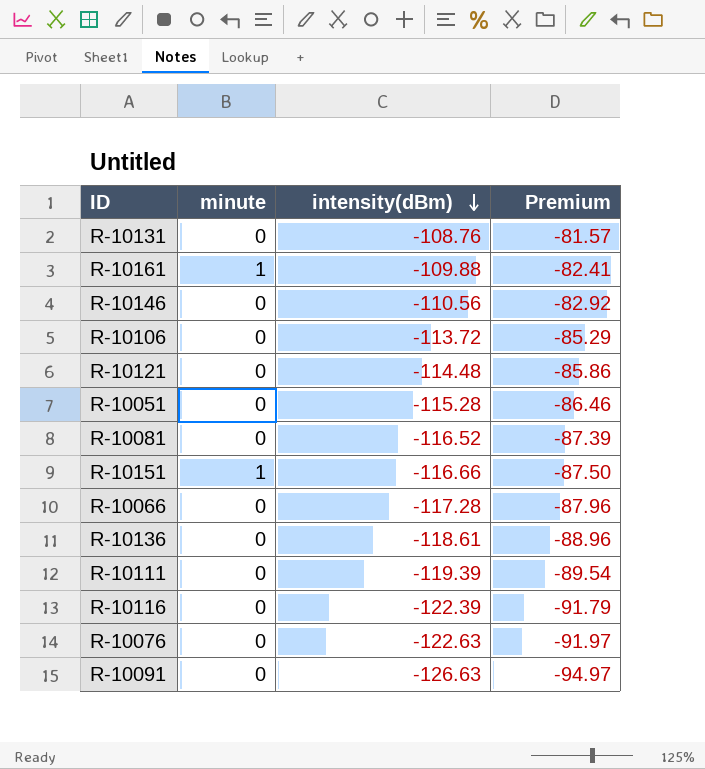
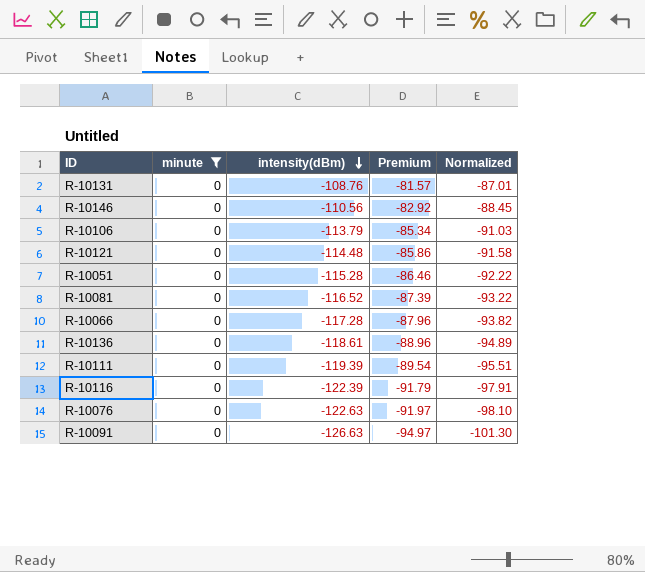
filter: none -> minute = 0
column Normalized | formula: none -> [intensity(dBm)] * 0.8
R-10106 | intensity(dBm): -113.72 -> -113.79
R-10106 | Premium: -85.29 -> -85.34

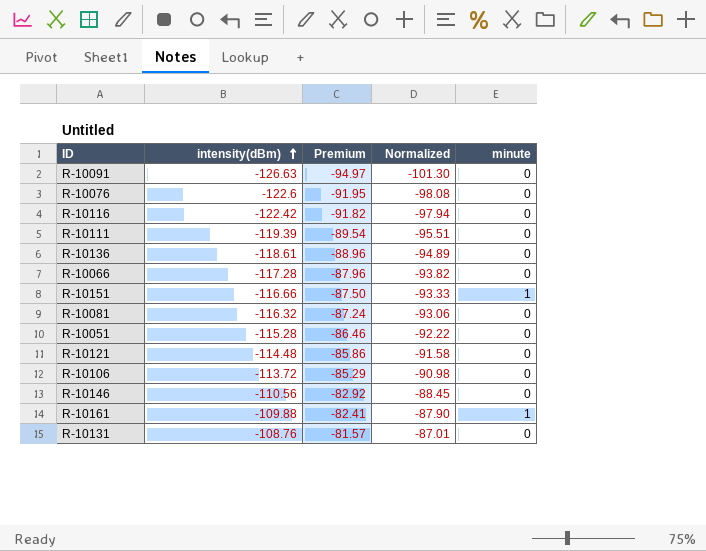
filter: minute = 0 -> none
row order: intensity(dBm) descending -> intensity(dBm) ascending
column minute | position: 2 -> 5
R-10076 | intensity(dBm): -122.63 -> -122.6
R-10076 | Premium: -91.97 -> -91.95
R-10076 | Normalized: -98.10 -> -98.08
R-10116 | intensity(dBm): -122.39 -> -122.42
R-10116 | Premium: -91.79 -> -91.82
R-10116 | Normalized: -97.91 -> -97.94
R-10081 | intensity(dBm): -116.52 -> -116.32
R-10081 | Premium: -87.39 -> -87.24
R-10081 | Normalized: -93.22 -> -93.06
R-10106 | intensity(dBm): -113.79 -> -113.72
R-10106 | Premium: -85.34 -> -85.29
R-10106 | Normalized: -91.03 -> -90.98

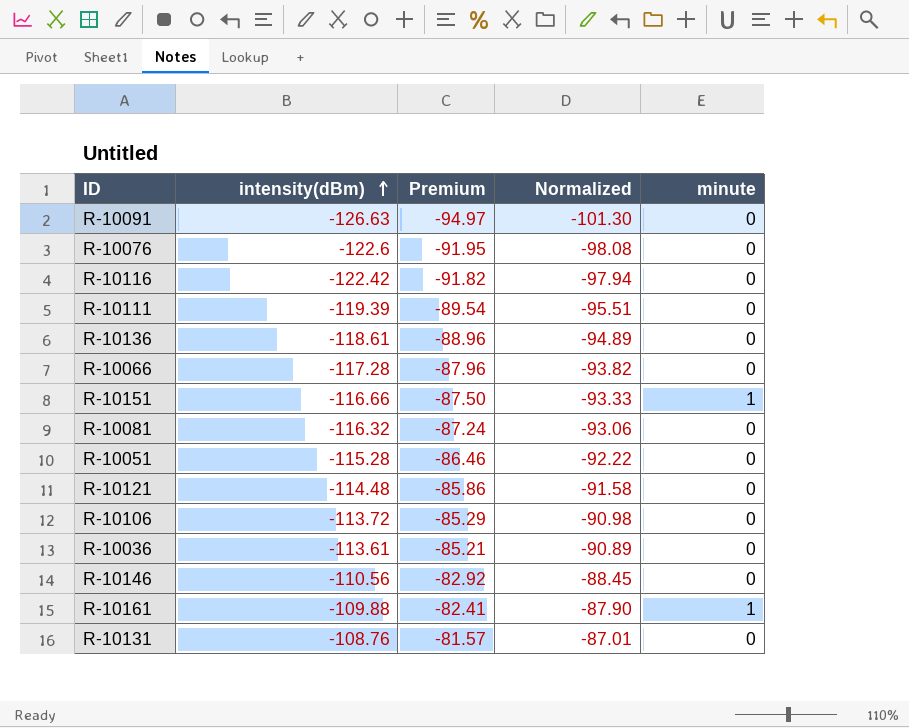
row R-10036: none -> -113.61 | -85.21 | -90.89 | 0

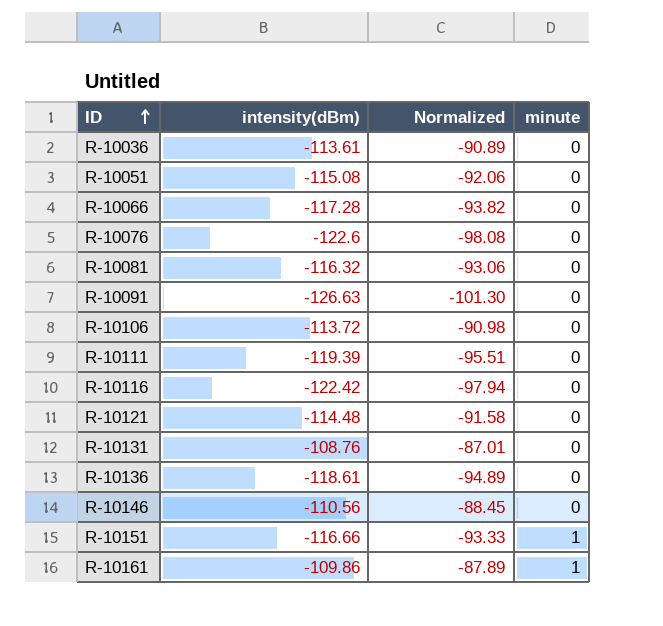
row order: intensity(dBm) ascending -> ID ascending
column Premium | formula: [intensity(dBm)] * 0.75 -> none
R-10051 | intensity(dBm): -115.28 -> -115.08
R-10051 | Normalized: -92.22 -> -92.06
R-10161 | intensity(dBm): -109.88 -> -109.86
R-10161 | Normalized: -87.90 -> -87.89

